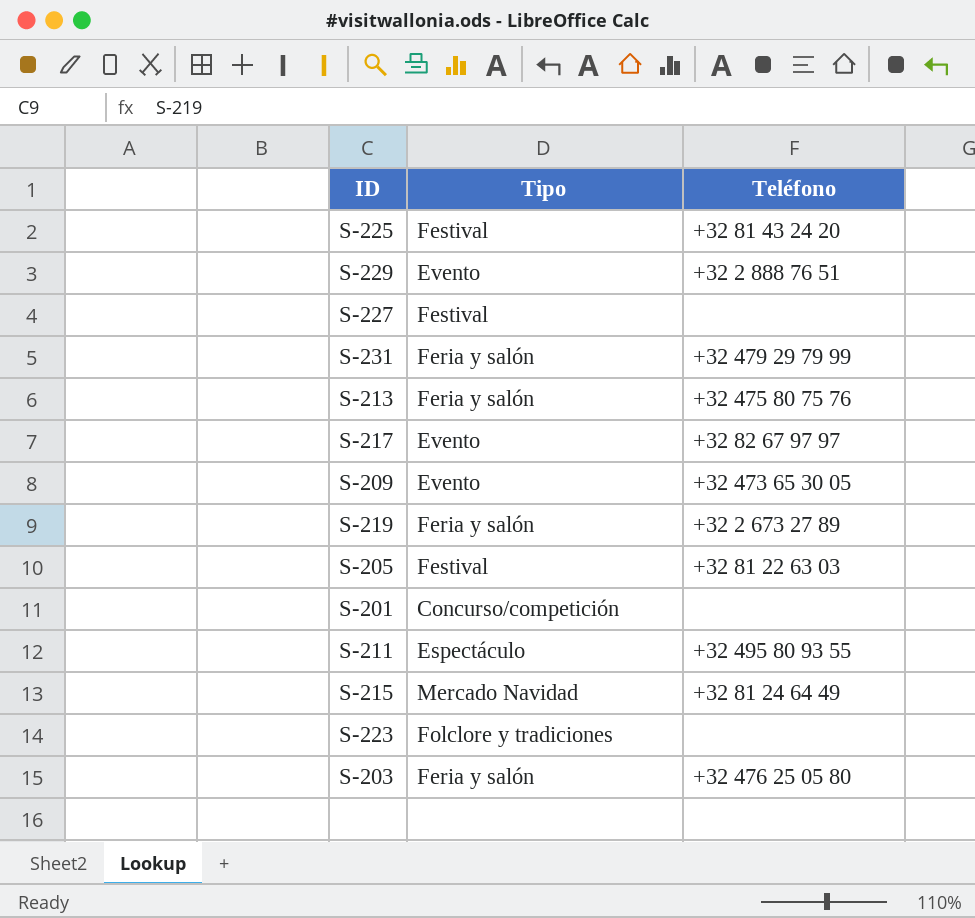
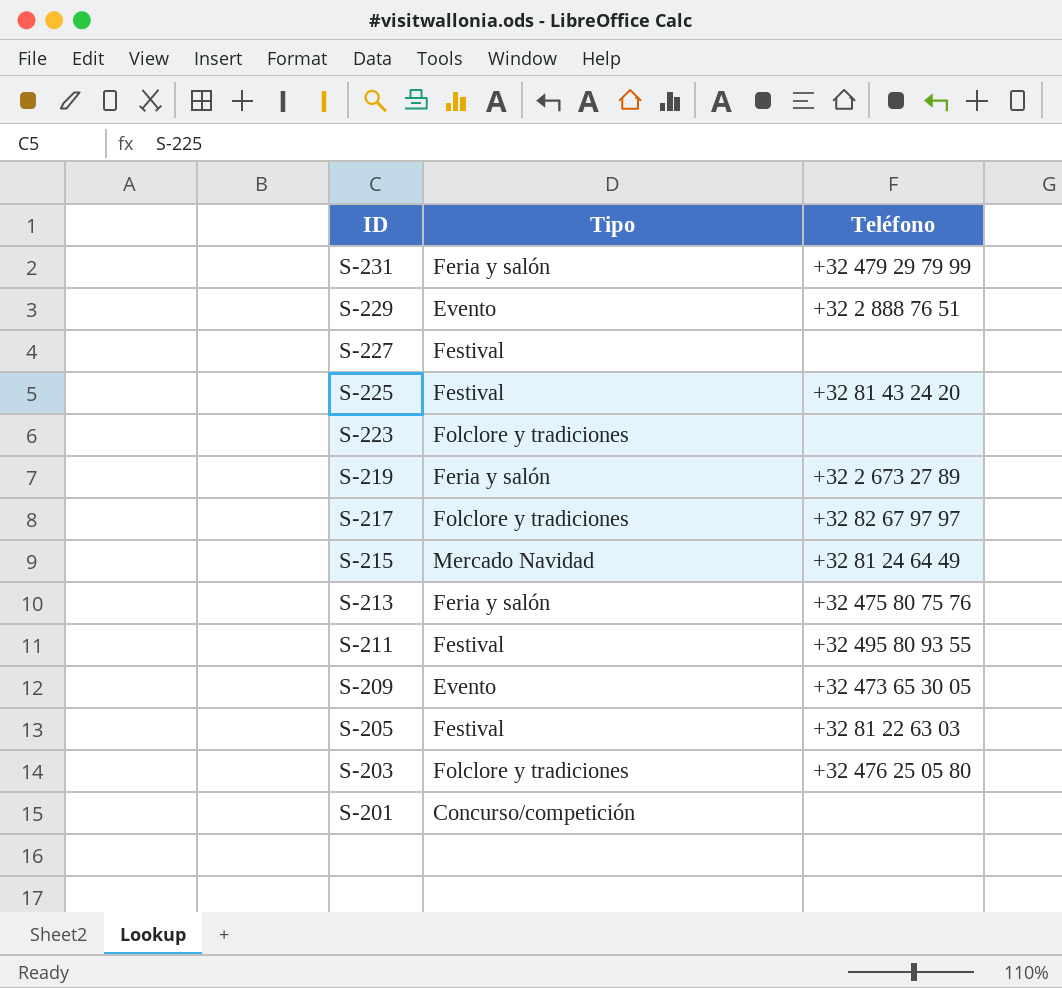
row order: none -> ID descending
S-217 | Tipo: Evento -> Folclore y tradiciones
S-211 | Tipo: Espectáculo -> Festival
S-203 | Tipo: Feria y salón -> Folclore y tradiciones

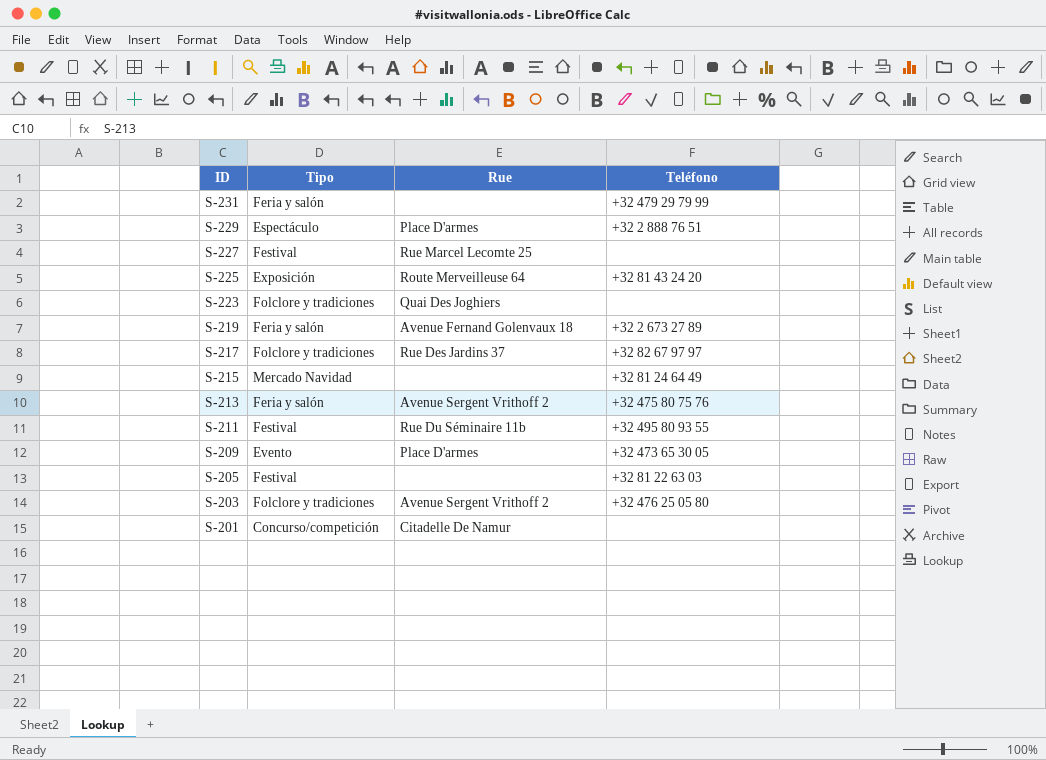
column Rue | position: none -> 3
S-229 | Tipo: Evento -> Espectáculo
S-225 | Tipo: Festival -> Exposición

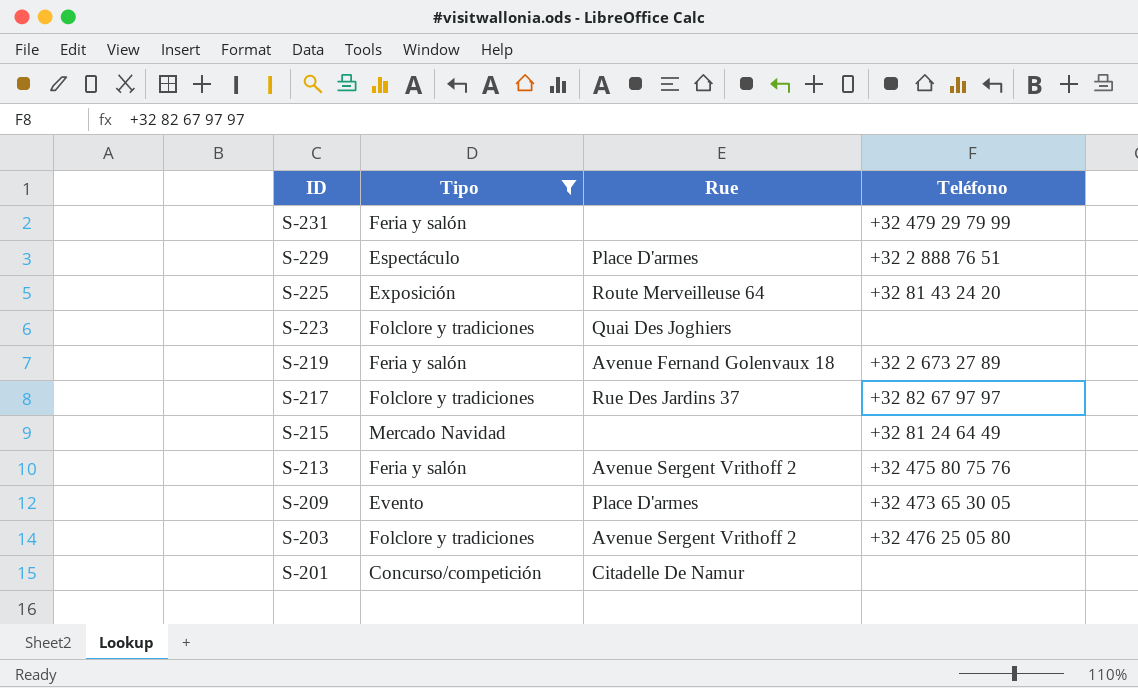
filter: none -> Tipo != Festival

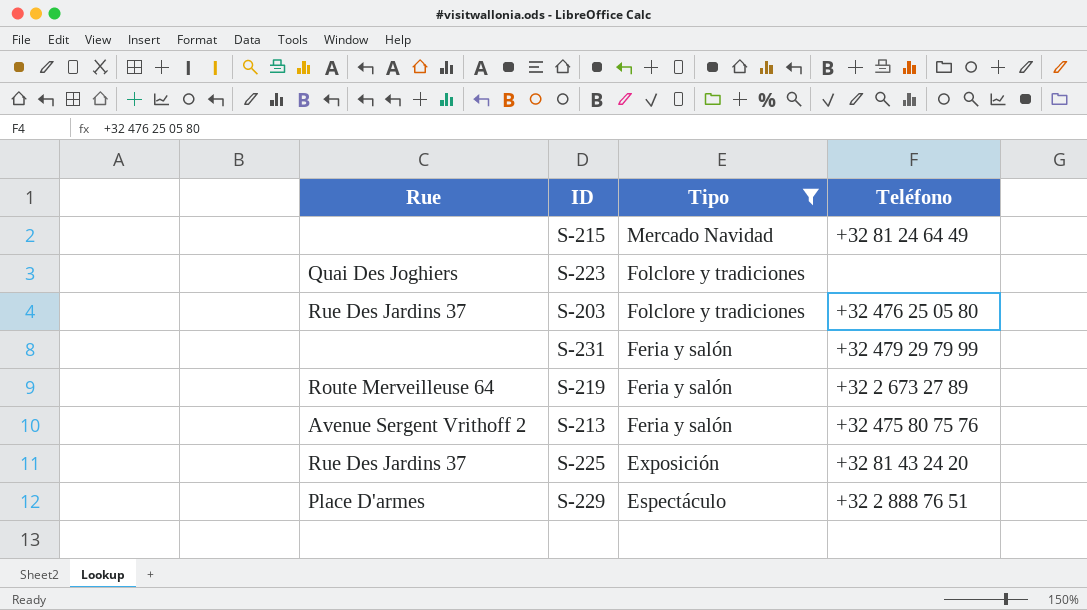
row order: ID descending -> Tipo descending
column Rue | position: 3 -> 1
row S-217: Folclore y tradiciones | Rue Des Jardins 37 | +32 82 67 97 97 -> none
row S-209: Evento | Place D'armes | +32 473 65 30 05 -> none
row S-201: Concurso/competición | Citadelle De Namur | none -> none
S-203 | Rue: Avenue Sergent Vrithoff 2 -> Rue Des Jardins 37
S-219 | Rue: Avenue Fernand Golenvaux 18 -> Route Merveilleuse 64
S-225 | Rue: Route Merveilleuse 64 -> Rue Des Jardins 37

